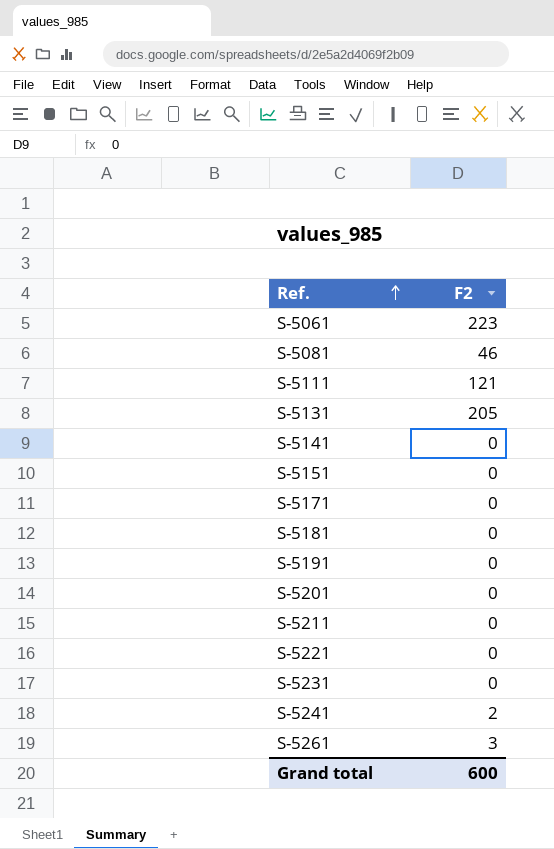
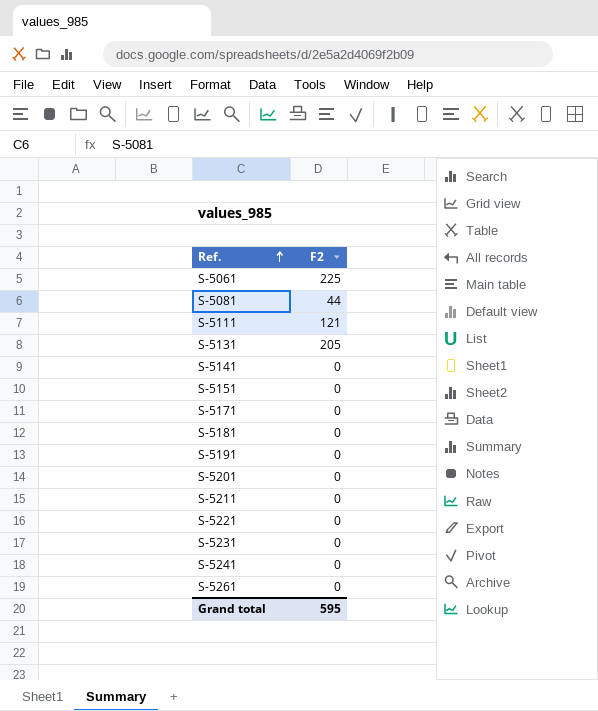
S-5061 | F2: 223 -> 225
S-5081 | F2: 46 -> 44
S-5241 | F2: 2 -> 0
S-5261 | F2: 3 -> 0
Grand total | F2: 600 -> 595

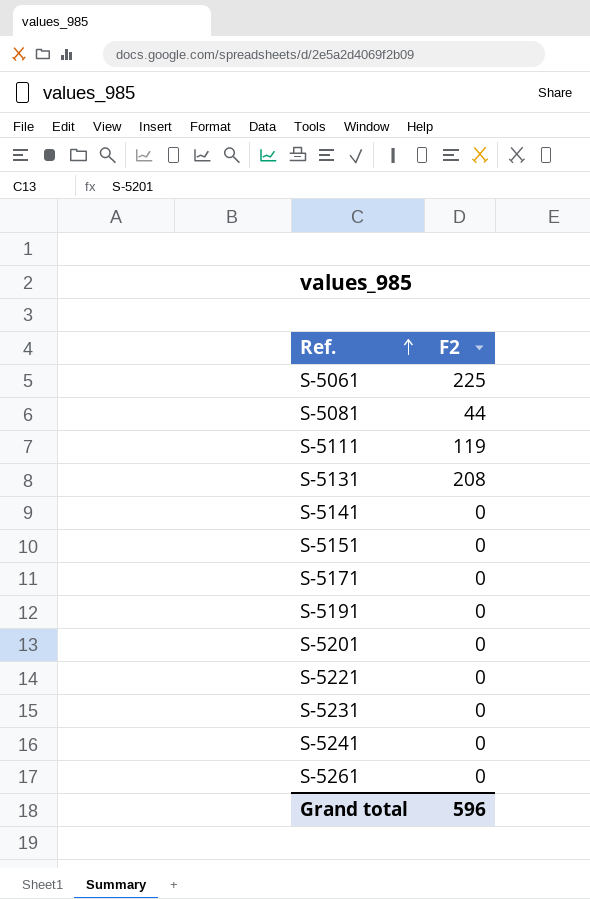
row S-5181: 0 -> none
row S-5211: 0 -> none
S-5111 | F2: 121 -> 119
S-5131 | F2: 205 -> 208
Grand total | F2: 595 -> 596

